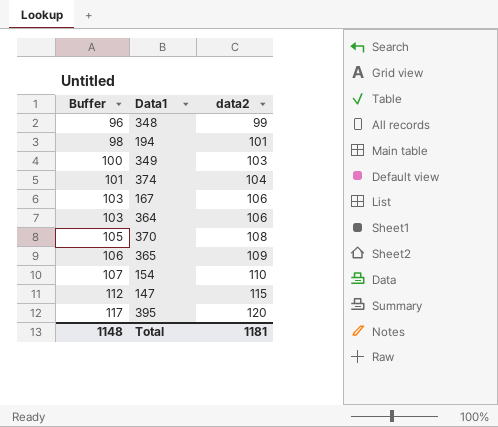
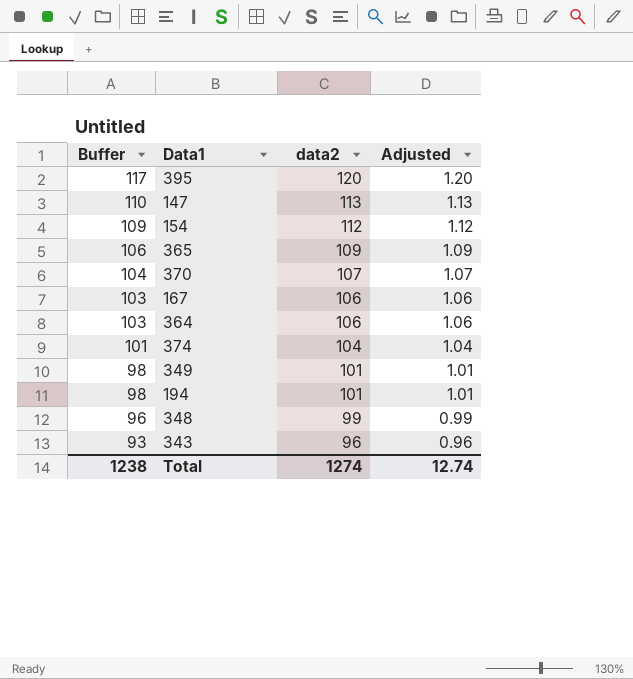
row order: Buffer ascending -> Buffer descending
column Adjusted | formula: none -> [data2] * 0.01
147 | Buffer: 112 -> 110
147 | data2: 115 -> 113
154 | Buffer: 107 -> 109
154 | data2: 110 -> 112
370 | Buffer: 105 -> 104
370 | data2: 108 -> 107
349 | Buffer: 100 -> 98
349 | data2: 103 -> 101
row 343: none -> 93 | 96 | 0.96
Total | Buffer: 1148 -> 1238
Total | data2: 1181 -> 1274

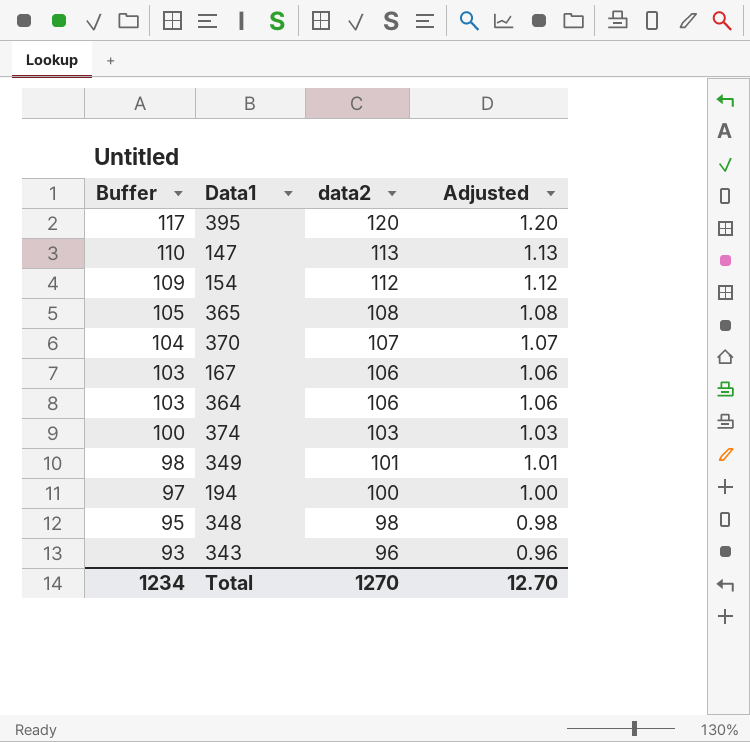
365 | Buffer: 106 -> 105
365 | data2: 109 -> 108
365 | Adjusted: 1.09 -> 1.08
374 | Buffer: 101 -> 100
374 | data2: 104 -> 103
374 | Adjusted: 1.04 -> 1.03
194 | Buffer: 98 -> 97
194 | data2: 101 -> 100
194 | Adjusted: 1.01 -> 1.00
348 | Buffer: 96 -> 95
348 | data2: 99 -> 98
348 | Adjusted: 0.99 -> 0.98
Total | Buffer: 1238 -> 1234
Total | data2: 1274 -> 1270
Total | Adjusted: 12.74 -> 12.70

